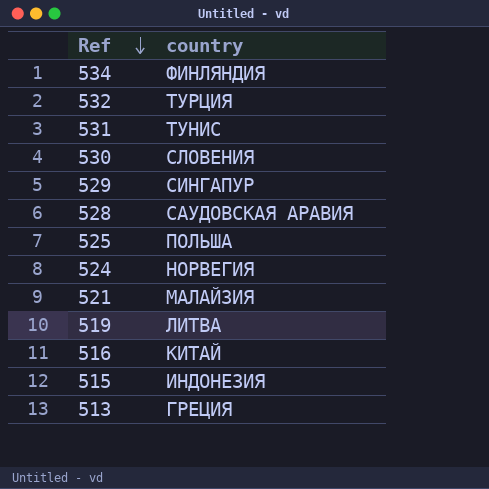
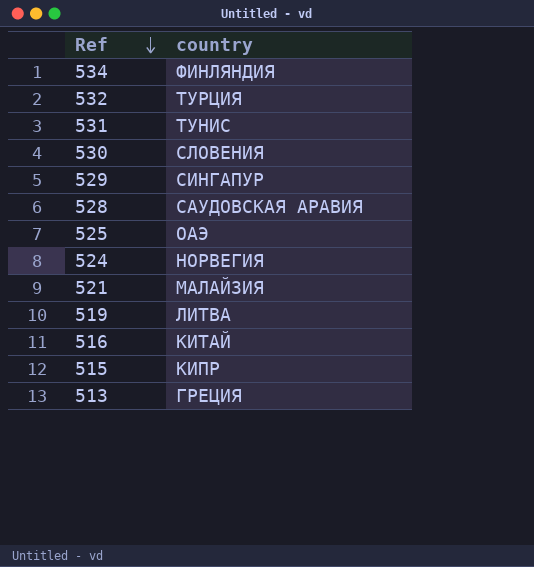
525 | country: ПОЛЬША -> ОАЭ
515 | country: ИНДОНЕЗИЯ -> КИПР

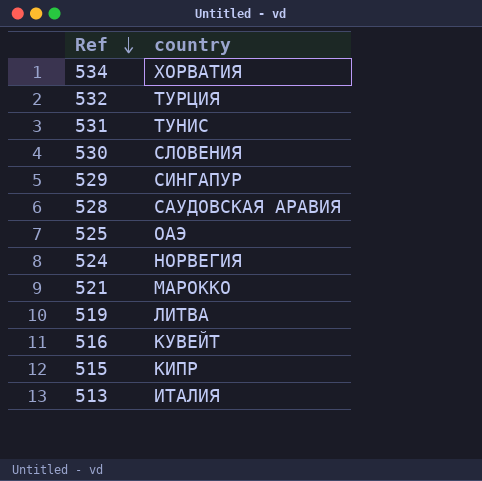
534 | country: ФИНЛЯНДИЯ -> ХОРВАТИЯ
521 | country: МАЛАЙЗИЯ -> МАРОККО
516 | country: КИТАЙ -> КУВЕЙТ
513 | country: ГРЕЦИЯ -> ИТАЛИЯ

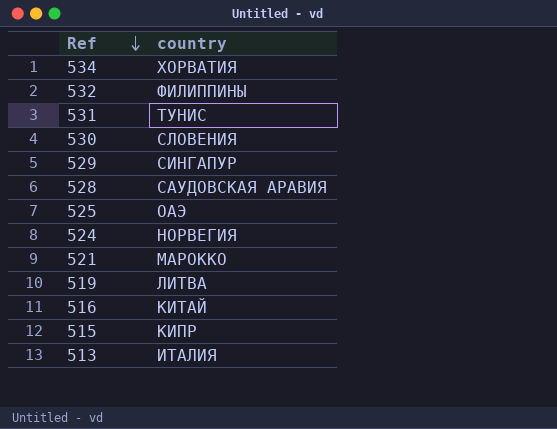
532 | country: ТУРЦИЯ -> ФИЛИППИНЫ
516 | country: КУВЕЙТ -> КИТАЙ

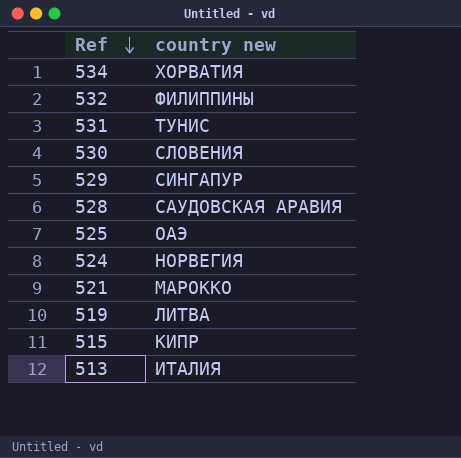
column name: country -> country new
row 516: КИТАЙ -> none

